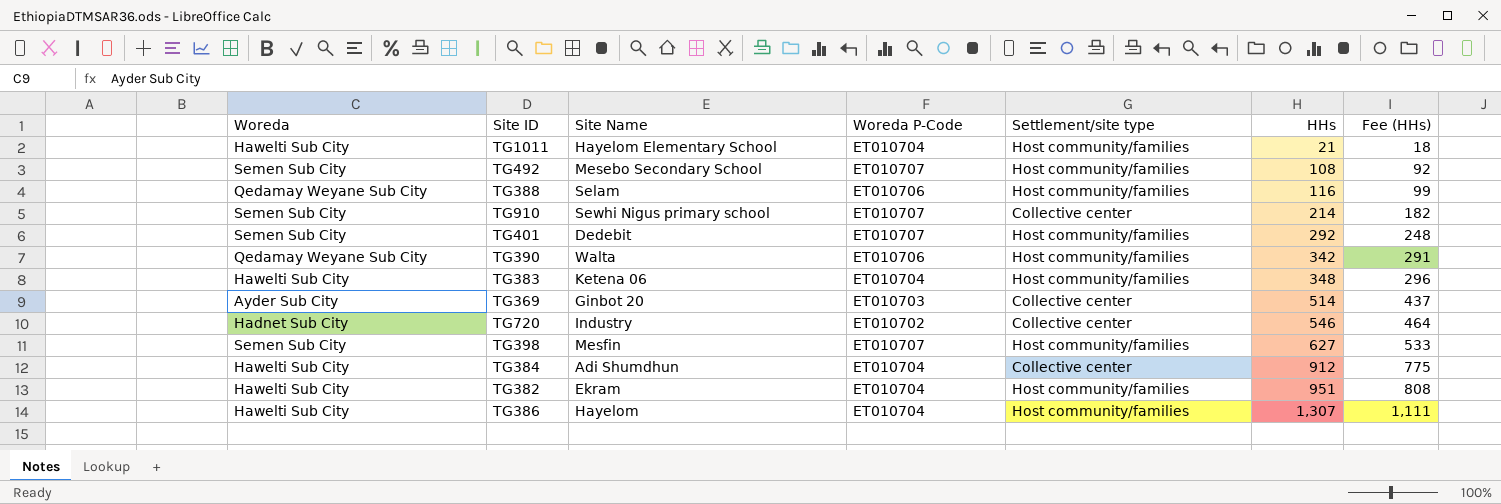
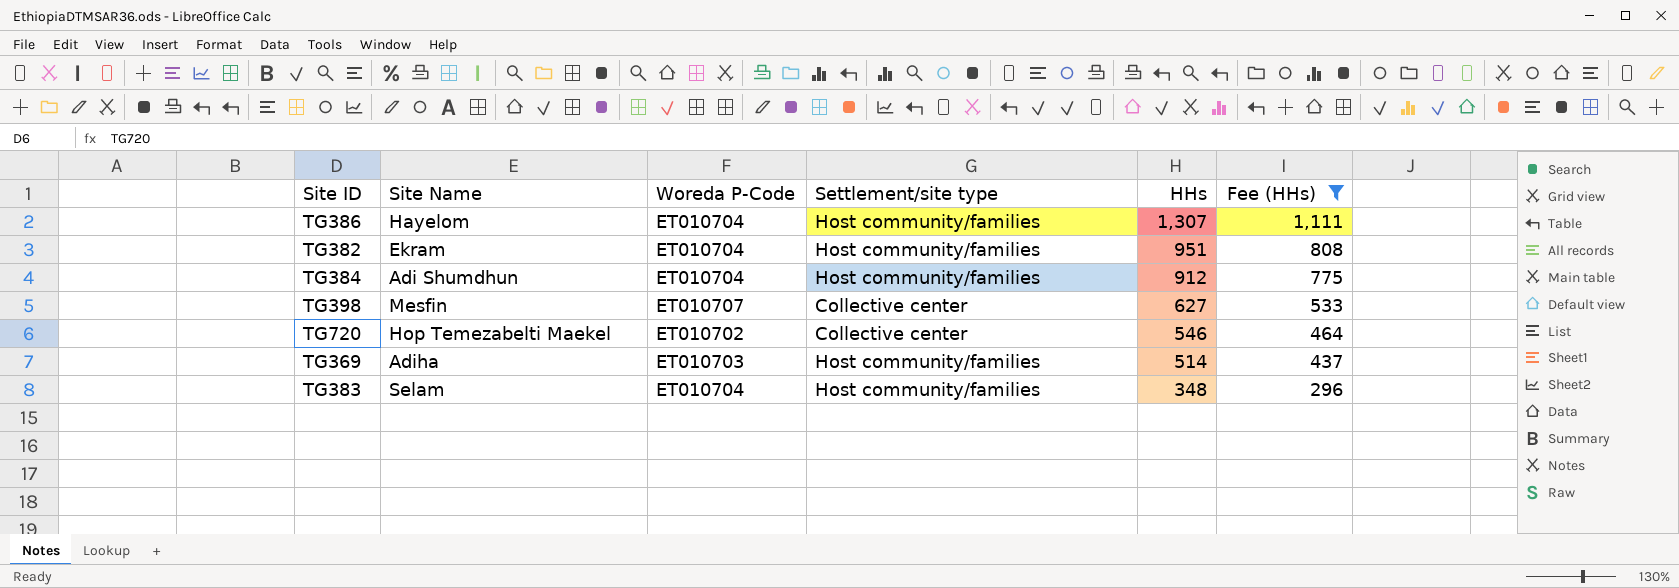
filter: none -> Fee (HHs) >= 296
row order: HHs ascending -> HHs descending
column Woreda | position: 1 -> none
TG384 | Settlement/site type: Collective center -> Host community/families
TG398 | Settlement/site type: Host community/families -> Collective center
TG720 | Site Name: Industry -> Hop Temezabelti Maekel
TG369 | Site Name: Ginbot 20 -> Adiha
TG369 | Settlement/site type: Collective center -> Host community/families
TG383 | Site Name: Ketena 06 -> Selam

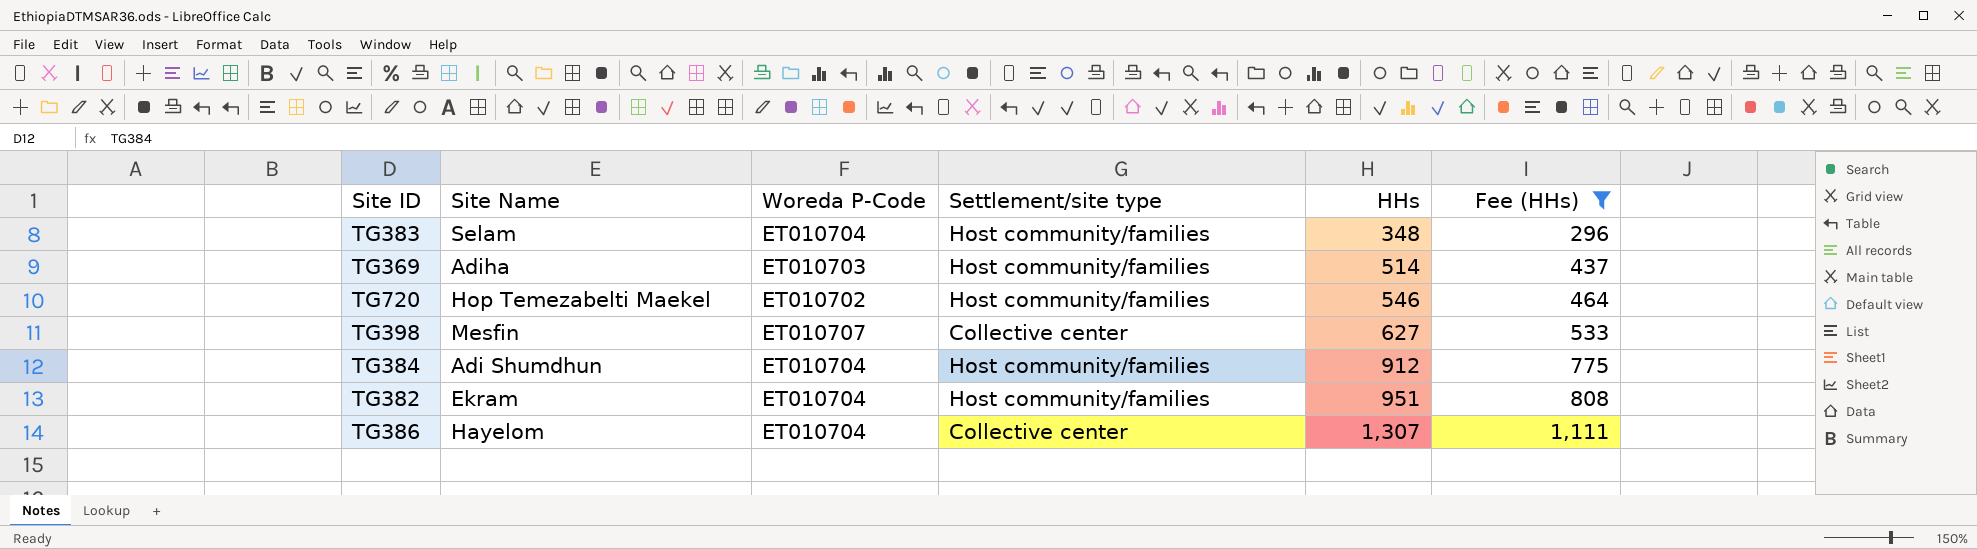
row order: HHs descending -> HHs ascending
TG720 | Settlement/site type: Collective center -> Host community/families
TG386 | Settlement/site type: Host community/families -> Collective center

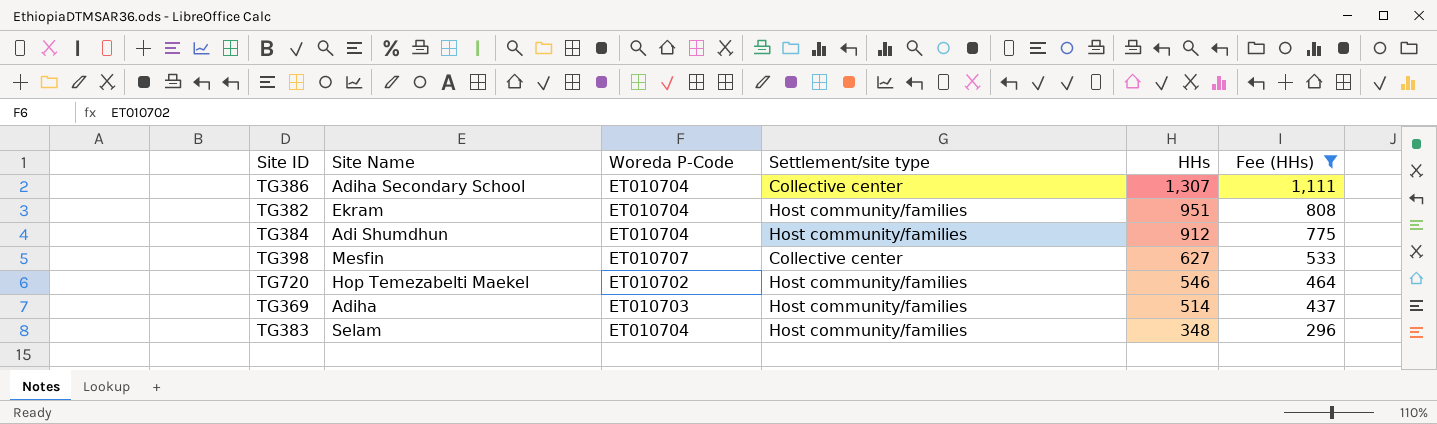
row order: HHs ascending -> HHs descending
TG386 | Site Name: Hayelom -> Adiha Secondary School

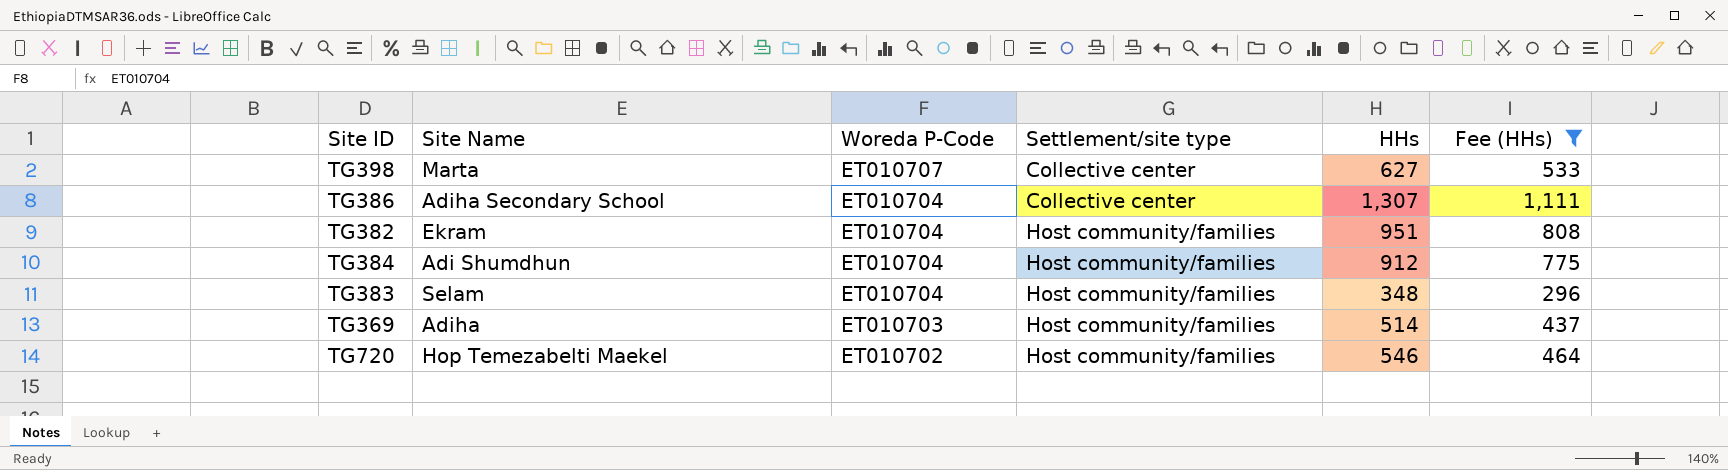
row order: HHs descending -> Woreda P-Code descending
TG398 | Site Name: Mesfin -> Marta

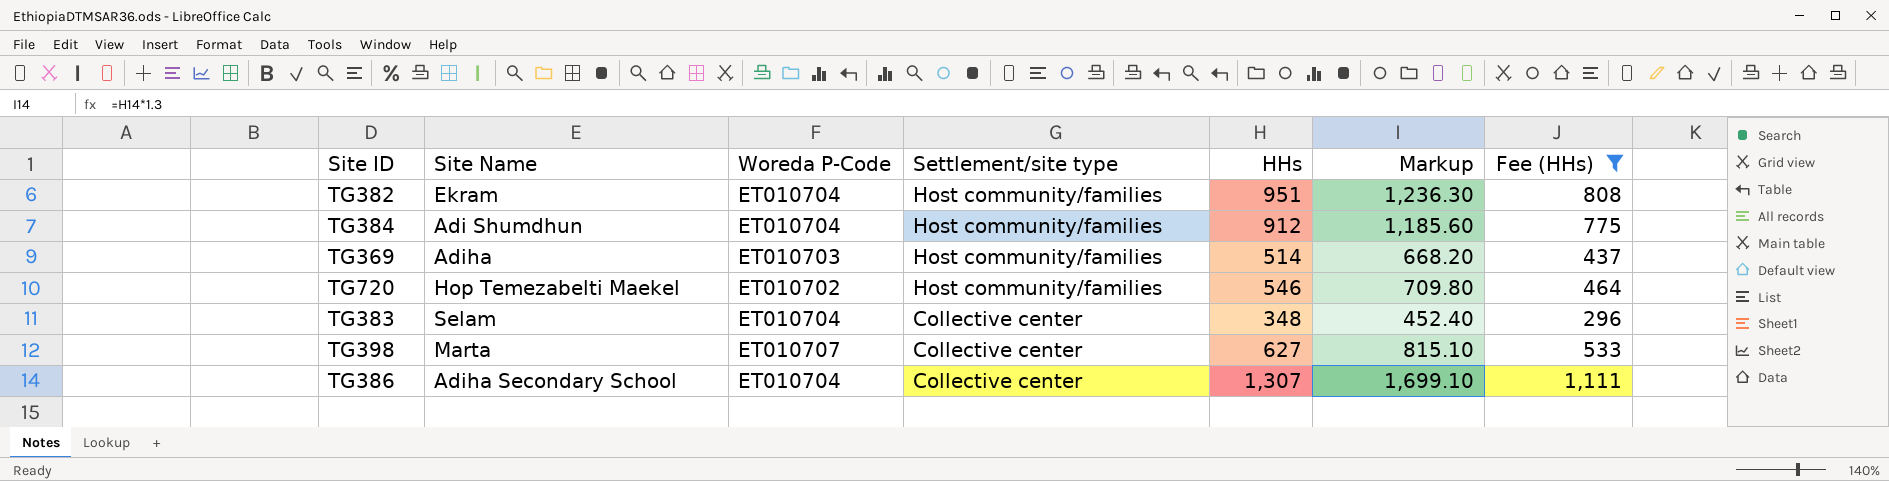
row order: Woreda P-Code descending -> Settlement/site type descending
column Markup | formula: none -> [HHs] * 1.3
TG383 | Settlement/site type: Host community/families -> Collective center

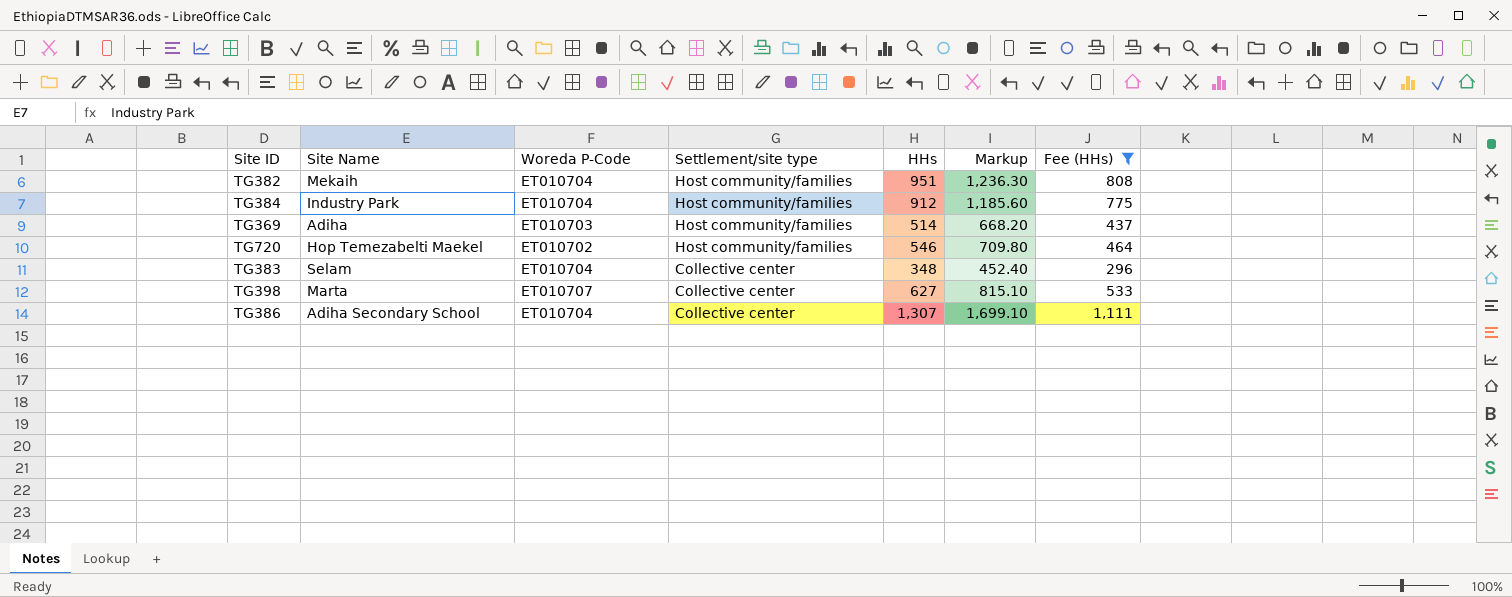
TG382 | Site Name: Ekram -> Mekaih
TG384 | Site Name: Adi Shumdhun -> Industry Park

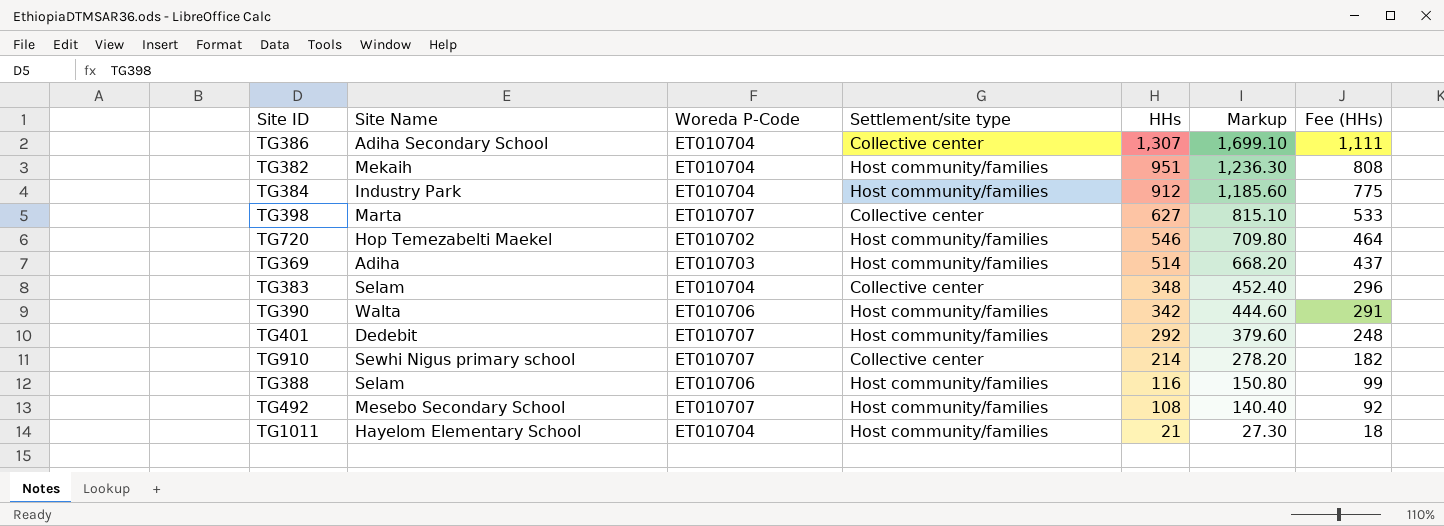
filter: Fee (HHs) >= 296 -> none
row order: Settlement/site type descending -> HHs descending

